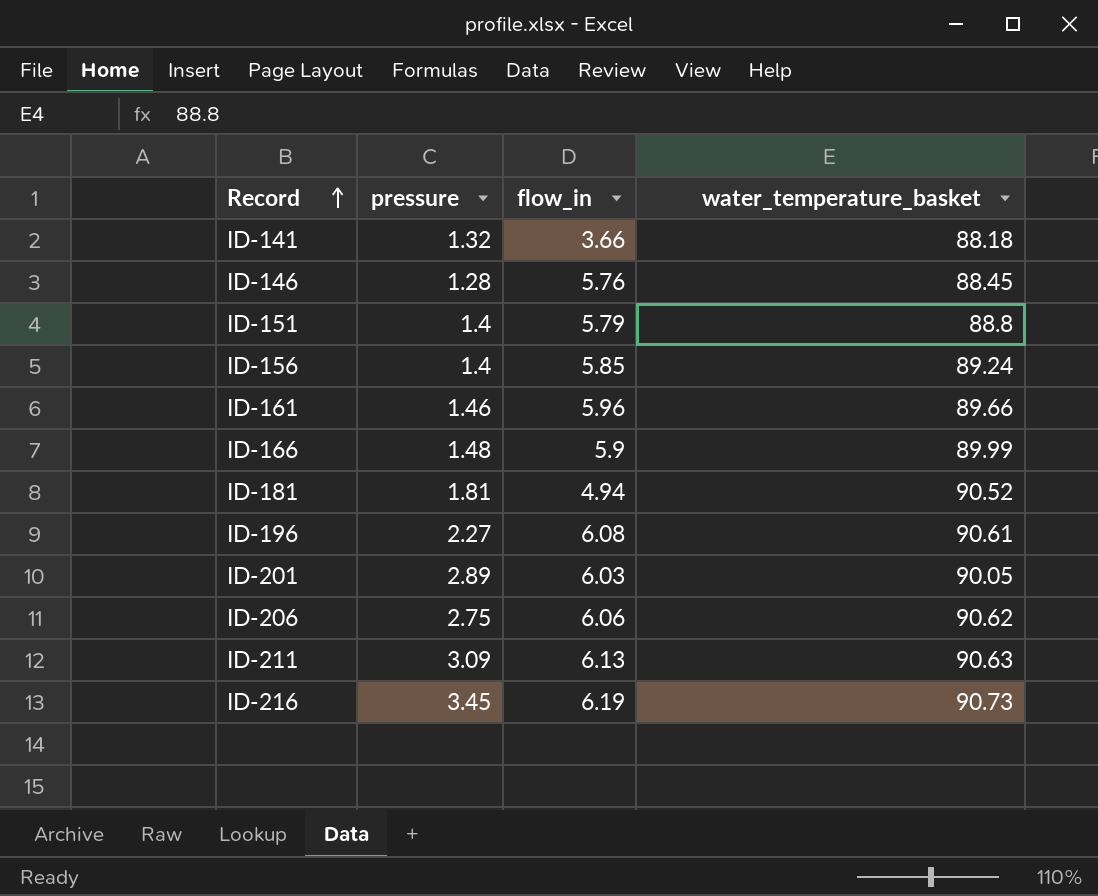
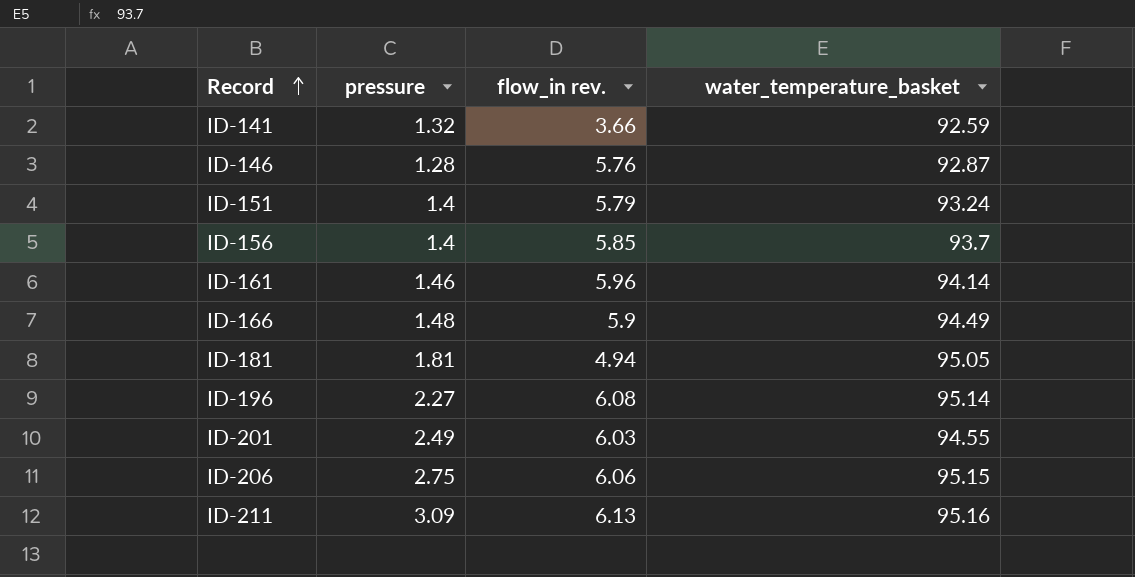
column name: flow_in -> flow_in rev.
row ID-216: 3.45 | 6.19 | 90.73 -> none
ID-141 | water_temperature_basket: 88.18 -> 92.59
ID-146 | water_temperature_basket: 88.45 -> 92.87
ID-151 | water_temperature_basket: 88.8 -> 93.24
ID-156 | water_temperature_basket: 89.24 -> 93.7
ID-161 | water_temperature_basket: 89.66 -> 94.14
ID-166 | water_temperature_basket: 89.99 -> 94.49
ID-181 | water_temperature_basket: 90.52 -> 95.05
ID-196 | water_temperature_basket: 90.61 -> 95.14
ID-201 | pressure: 2.89 -> 2.49
ID-201 | water_temperature_basket: 90.05 -> 94.55
ID-206 | water_temperature_basket: 90.62 -> 95.15
ID-211 | water_temperature_basket: 90.63 -> 95.16

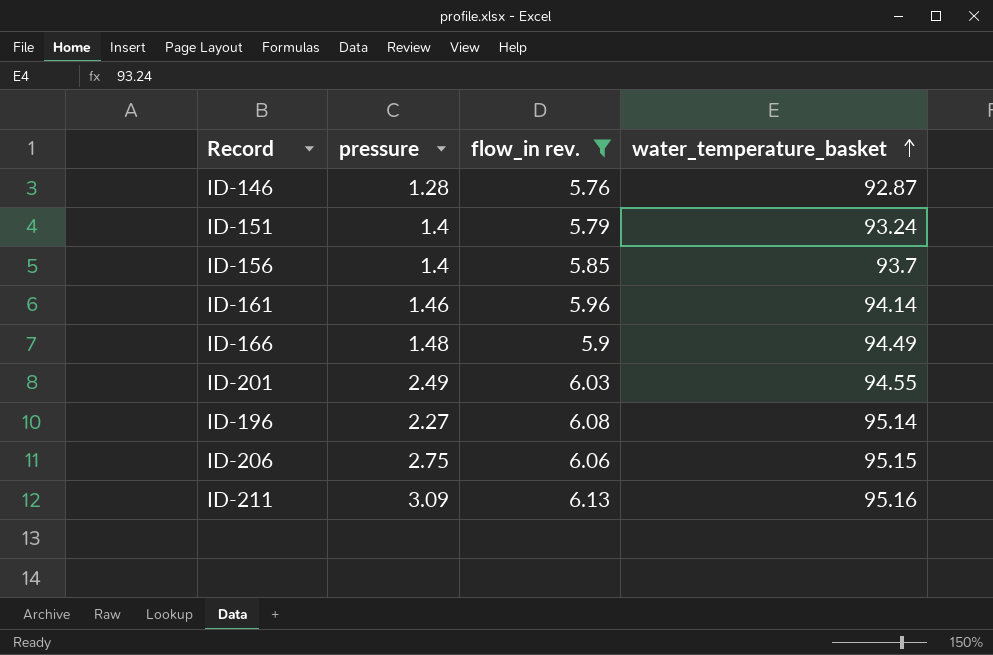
filter: none -> flow_in rev. >= 5.76
row order: Record ascending -> water_temperature_basket ascending

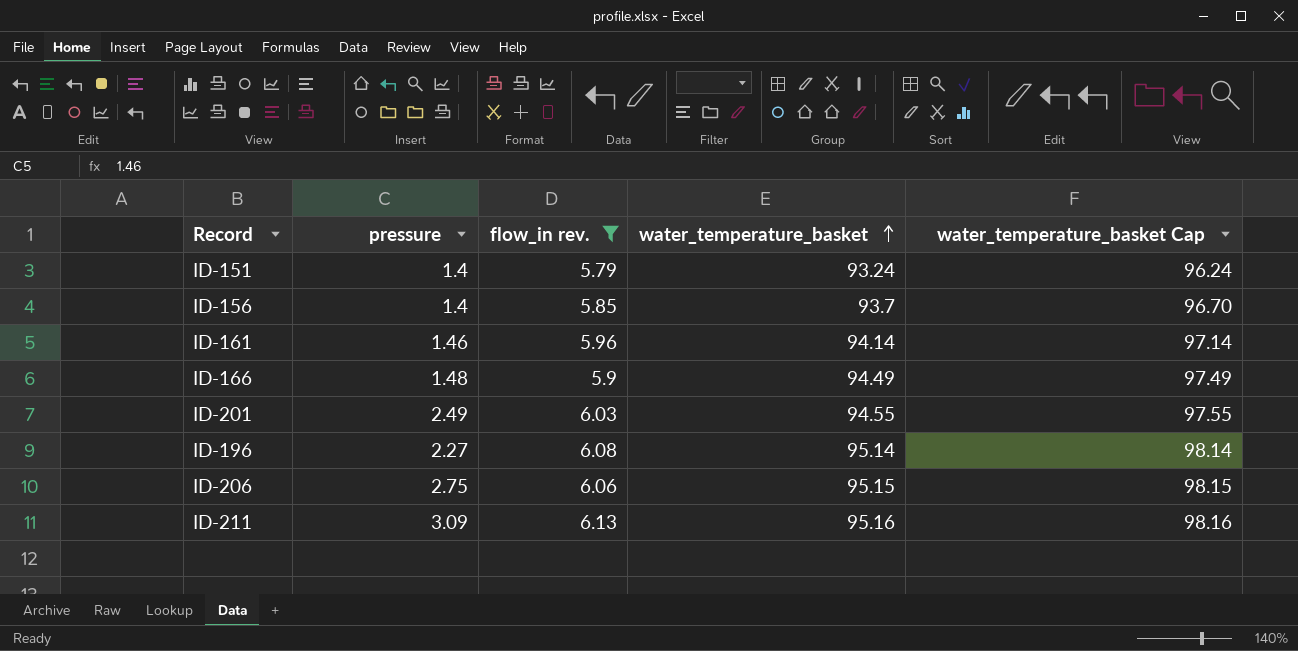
column water_temperature_basket Cap | formula: none -> [water_temperature_basket] + 3
row ID-146: 1.28 | 5.76 | 92.87 -> none

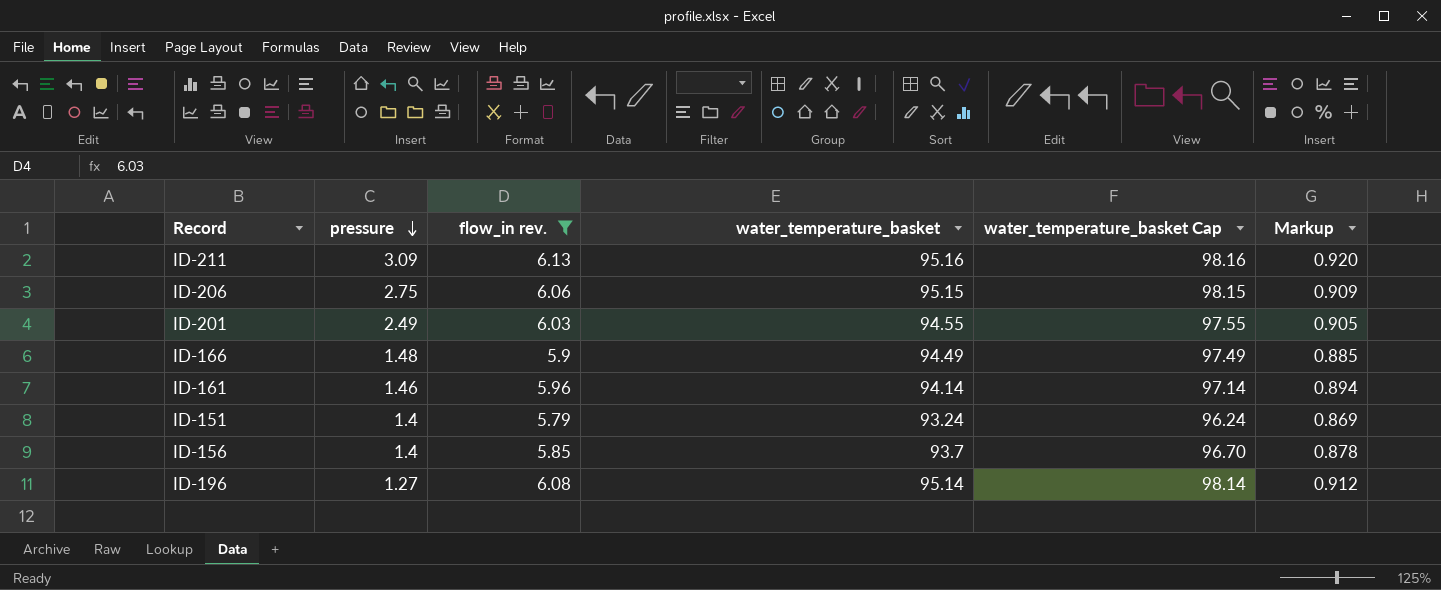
row order: water_temperature_basket ascending -> pressure descending
column Markup | formula: none -> [flow_in rev.] * 0.15
ID-196 | pressure: 2.27 -> 1.27

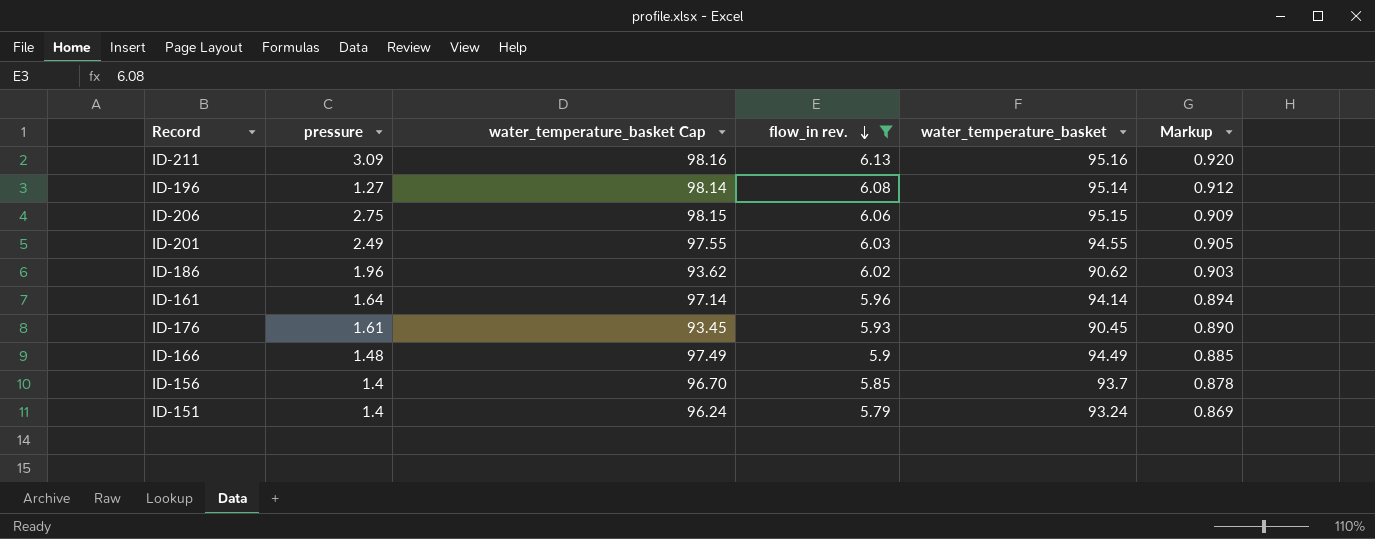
row order: pressure descending -> flow_in rev. descending
column water_temperature_basket Cap | position: 5 -> 3
row ID-186: none -> 1.96 | 93.62 | 6.02 | 90.62 | 0.903
ID-161 | pressure: 1.46 -> 1.64
row ID-176: none -> 1.61 | 93.45 | 5.93 | 90.45 | 0.890

